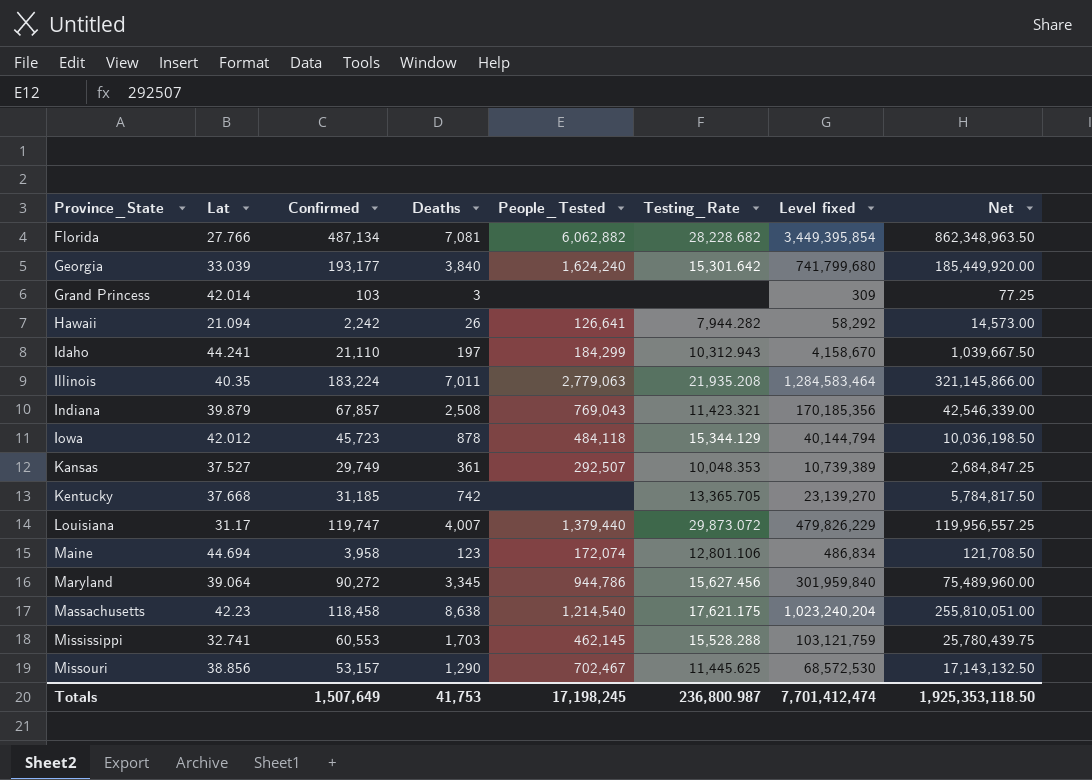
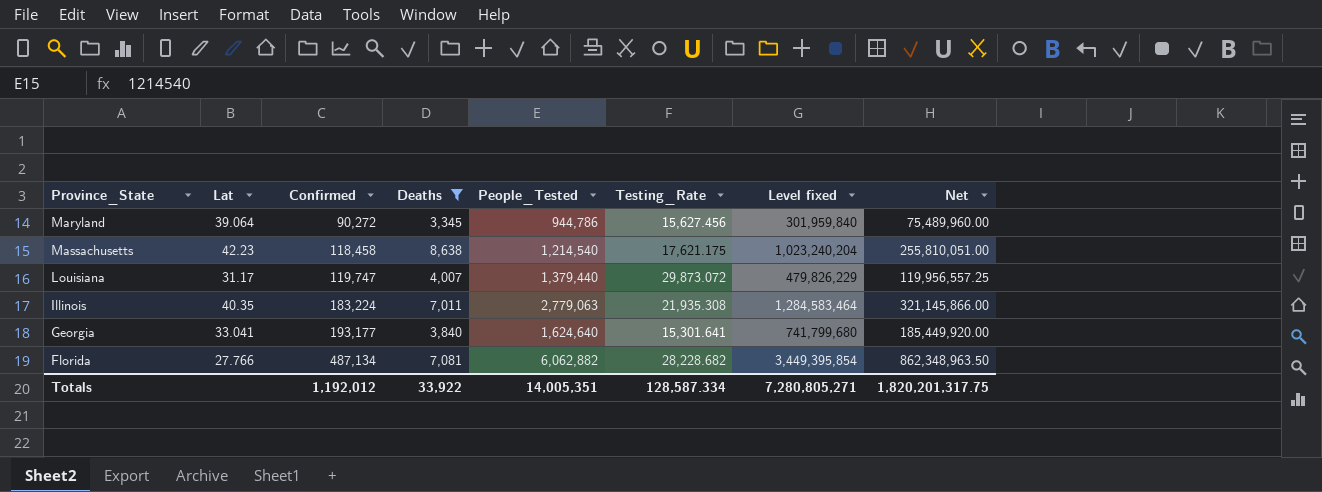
filter: none -> Deaths >= 3,345
row order: Province_State ascending -> Confirmed ascending
Illinois | Testing_Rate: 21,935.208 -> 21,935.308
Georgia | Lat: 33.039 -> 33.041
Georgia | People_Tested: 1,624,240 -> 1,624,640
Georgia | Testing_Rate: 15,301.642 -> 15,301.641
Totals | Confirmed: 1,507,649 -> 1,192,012
Totals | Deaths: 41,753 -> 33,922
Totals | People_Tested: 17,198,245 -> 14,005,351
Totals | Testing_Rate: 236,800.987 -> 128,587.334
Totals | Level fixed: 7,701,412,474 -> 7,280,805,271
Totals | Net: 1,925,353,118.50 -> 1,820,201,317.75

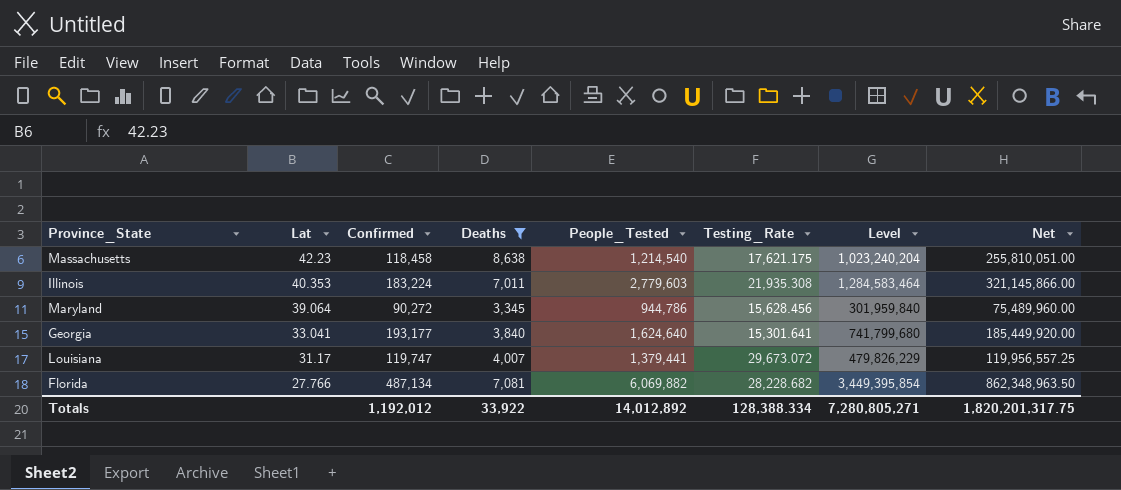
row order: Confirmed ascending -> Lat descending
column name: Level fixed -> Level
Illinois | Lat: 40.35 -> 40.353
Illinois | People_Tested: 2,779,063 -> 2,779,603
Maryland | Testing_Rate: 15,627.456 -> 15,628.456
Louisiana | People_Tested: 1,379,440 -> 1,379,441
Louisiana | Testing_Rate: 29,873.072 -> 29,673.072
Florida | People_Tested: 6,062,882 -> 6,069,882
Totals | People_Tested: 14,005,351 -> 14,012,892
Totals | Testing_Rate: 128,587.334 -> 128,388.334

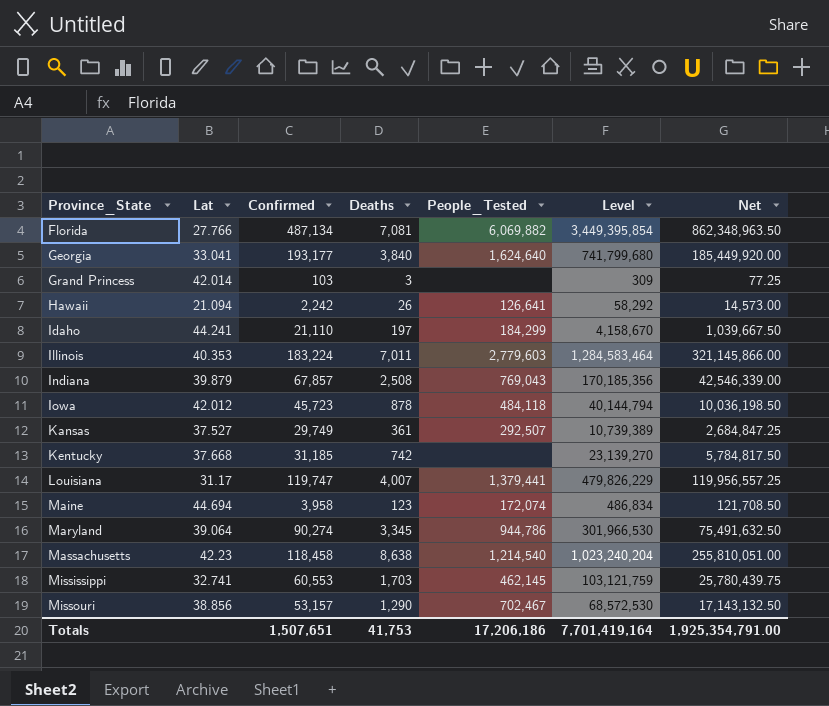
filter: Deaths >= 3,345 -> none
row order: Lat descending -> Province_State ascending
column Testing_Rate | position: 6 -> none
Maryland | Confirmed: 90,272 -> 90,274
Maryland | Level: 301,959,840 -> 301,966,530
Maryland | Net: 75,489,960.00 -> 75,491,632.50
Totals | Confirmed: 1,192,012 -> 1,507,651
Totals | Deaths: 33,922 -> 41,753
Totals | People_Tested: 14,012,892 -> 17,206,186
Totals | Level: 7,280,805,271 -> 7,701,419,164
Totals | Net: 1,820,201,317.75 -> 1,925,354,791.00

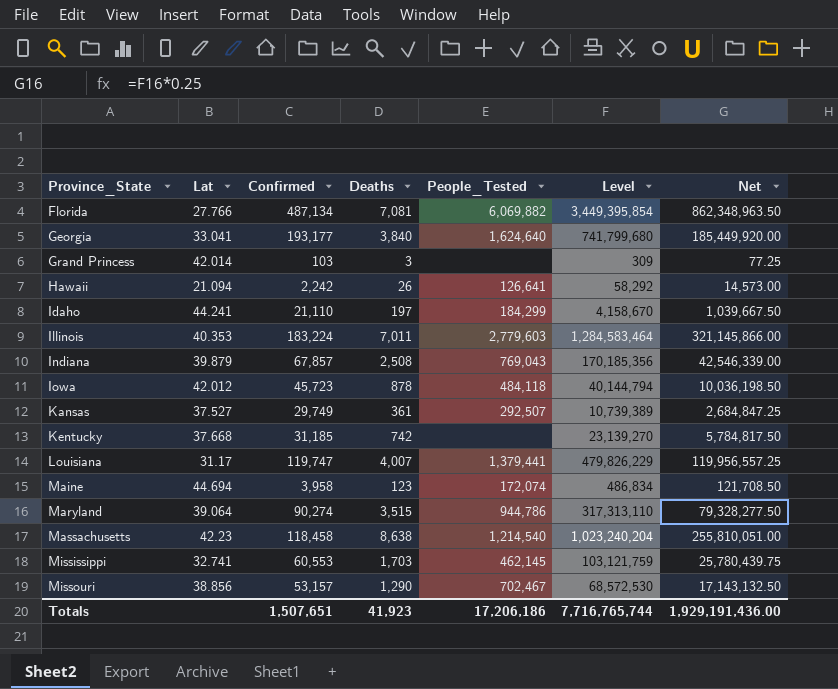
Maryland | Deaths: 3,345 -> 3,515
Maryland | Level: 301,966,530 -> 317,313,110
Maryland | Net: 75,491,632.50 -> 79,328,277.50
Totals | Deaths: 41,753 -> 41,923
Totals | Level: 7,701,419,164 -> 7,716,765,744
Totals | Net: 1,925,354,791.00 -> 1,929,191,436.00

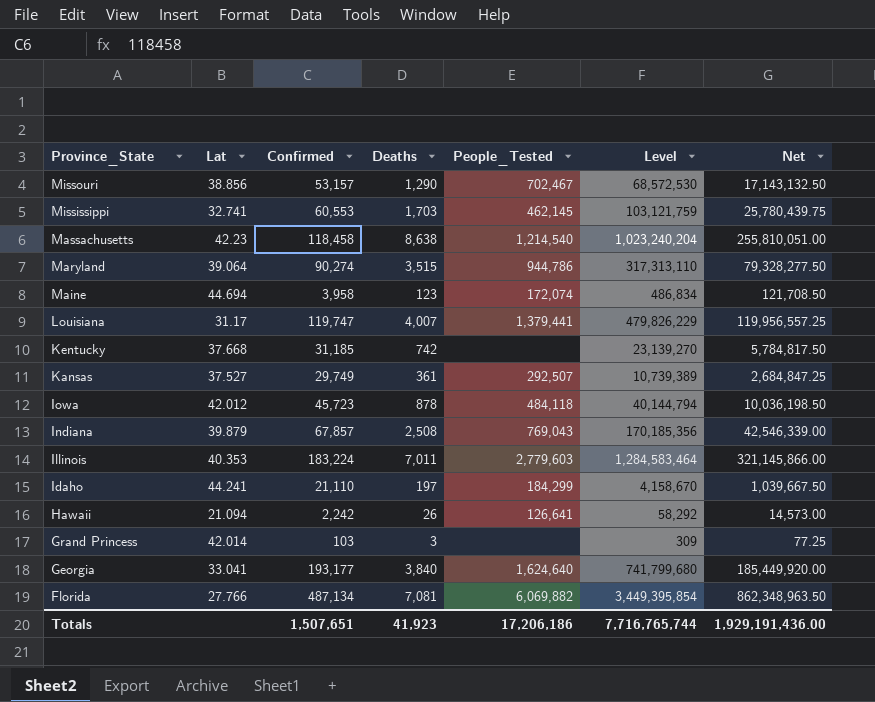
row order: Province_State ascending -> Province_State descending

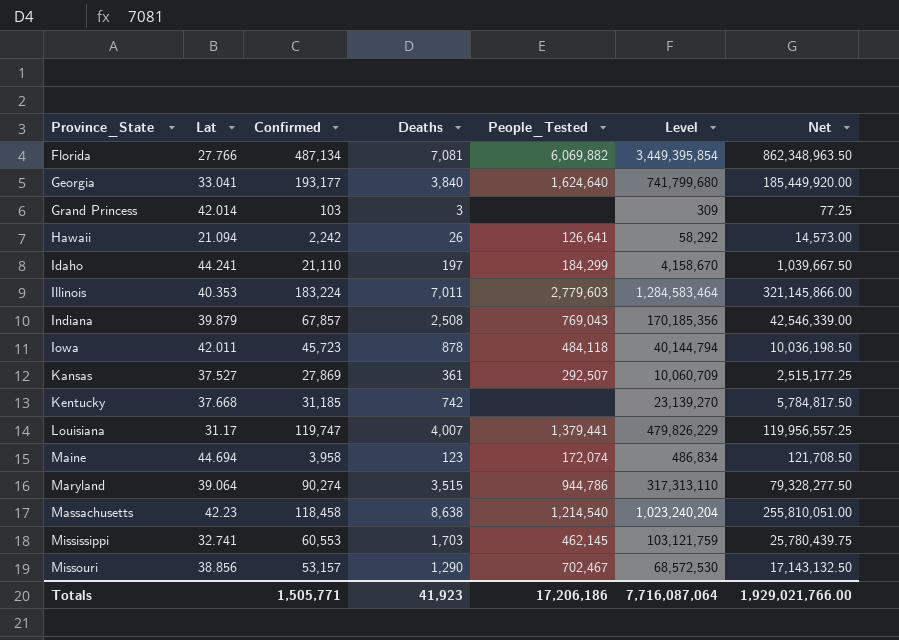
row order: Province_State descending -> Province_State ascending
Iowa | Lat: 42.012 -> 42.011
Kansas | Confirmed: 29,749 -> 27,869
Kansas | Level: 10,739,389 -> 10,060,709
Kansas | Net: 2,684,847.25 -> 2,515,177.25
Totals | Confirmed: 1,507,651 -> 1,505,771
Totals | Level: 7,716,765,744 -> 7,716,087,064
Totals | Net: 1,929,191,436.00 -> 1,929,021,766.00

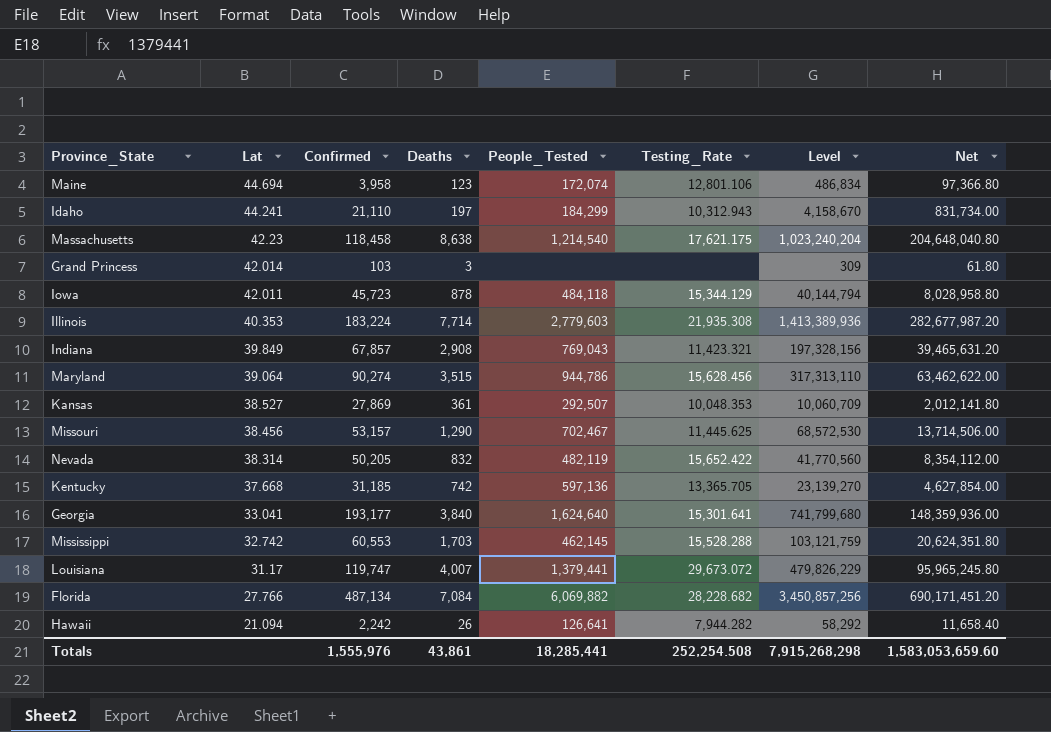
row order: Province_State ascending -> Lat descending
column Testing_Rate | position: none -> 6
column Net | formula: [Level] * 0.25 -> [Level] * 0.2
Illinois | Deaths: 7,011 -> 7,714
Illinois | Level: 1,284,583,464 -> 1,413,389,936
Indiana | Lat: 39.879 -> 39.849
Indiana | Deaths: 2,508 -> 2,908
Indiana | Level: 170,185,356 -> 197,328,156
Kansas | Lat: 37.527 -> 38.527
Missouri | Lat: 38.856 -> 38.456
row Nevada: none -> 38.314 | 50,205 | 832 | 482,119 | 15,652.422 | 41,770,560 | 8,354,112.00
Kentucky | People_Tested: none -> 597,136
Mississippi | Lat: 32.741 -> 32.742
Florida | Deaths: 7,081 -> 7,084
Florida | Level: 3,449,395,854 -> 3,450,857,256
Totals | Confirmed: 1,505,771 -> 1,555,976
Totals | Deaths: 41,923 -> 43,861
Totals | People_Tested: 17,206,186 -> 18,285,441
Totals | Level: 7,716,087,064 -> 7,915,268,298
Totals | Net: 1,929,021,766.00 -> 1,583,053,659.60

